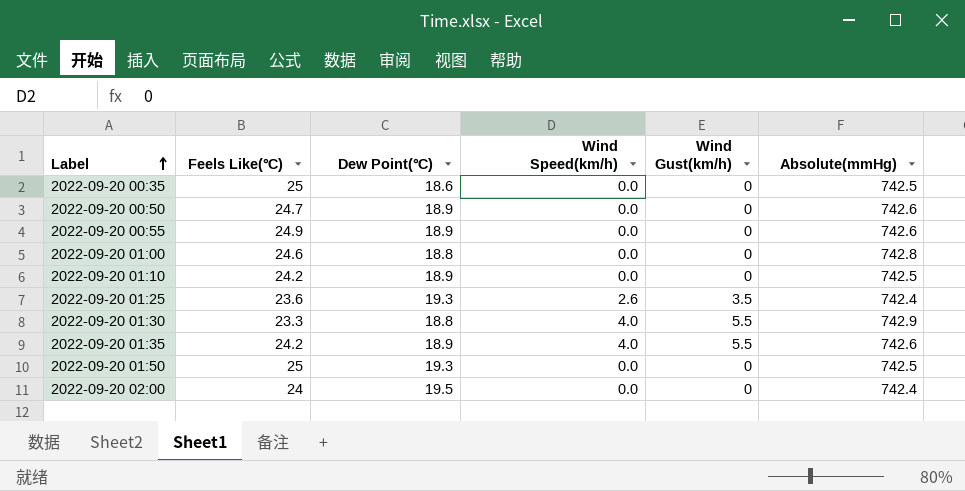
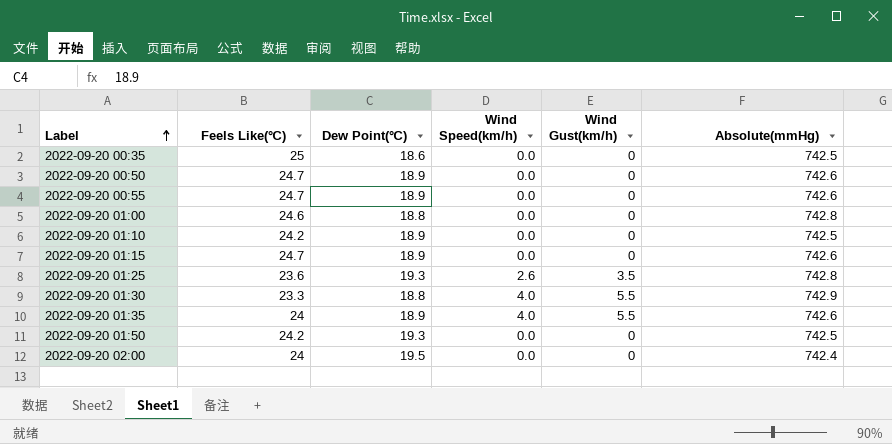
2022-09-20 00:55 | Feels Like(℃): 24.9 -> 24.7
row 2022-09-20 01:15: none -> 24.7 | 18.9 | 0.0 | 0 | 742.6
2022-09-20 01:25 | Absolute(mmHg): 742.4 -> 742.8
2022-09-20 01:35 | Feels Like(℃): 24.2 -> 24
2022-09-20 01:50 | Feels Like(℃): 25 -> 24.2

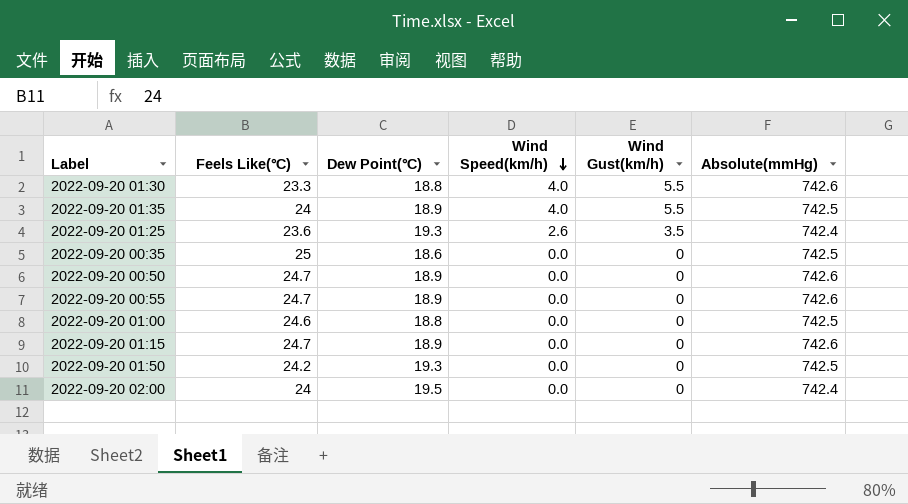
row order: Label ascending -> Wind Speed(km/h) descending
row 2022-09-20 01:10: 24.2 | 18.9 | 0.0 | 0 | 742.5 -> none
2022-09-20 01:30 | Absolute(mmHg): 742.9 -> 742.6
2022-09-20 01:35 | Absolute(mmHg): 742.6 -> 742.5
2022-09-20 01:25 | Absolute(mmHg): 742.8 -> 742.4
2022-09-20 01:00 | Absolute(mmHg): 742.8 -> 742.5

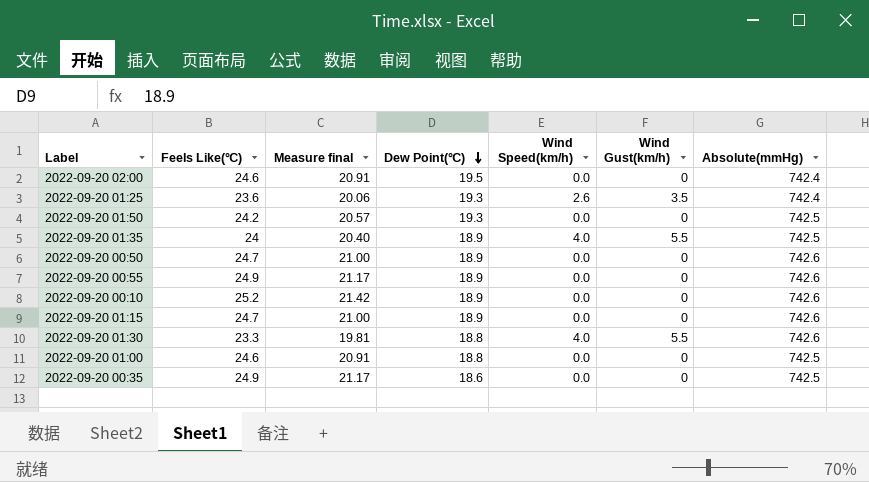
row order: Wind Speed(km/h) descending -> Dew Point(℃) descending
column Measure final | formula: none -> [Feels Like(℃)] * 0.85
2022-09-20 02:00 | Feels Like(℃): 24 -> 24.6
2022-09-20 00:55 | Feels Like(℃): 24.7 -> 24.9
row 2022-09-20 00:10: none -> 25.2 | 21.42 | 18.9 | 0.0 | 0 | 742.6
2022-09-20 00:35 | Feels Like(℃): 25 -> 24.9

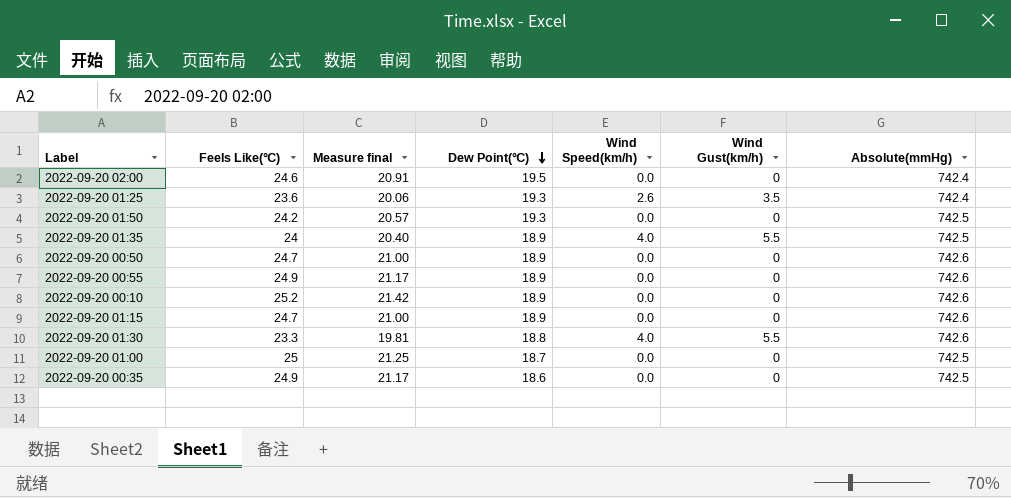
2022-09-20 01:00 | Feels Like(℃): 24.6 -> 25
2022-09-20 01:00 | Measure final: 20.91 -> 21.25
2022-09-20 01:00 | Dew Point(℃): 18.8 -> 18.7

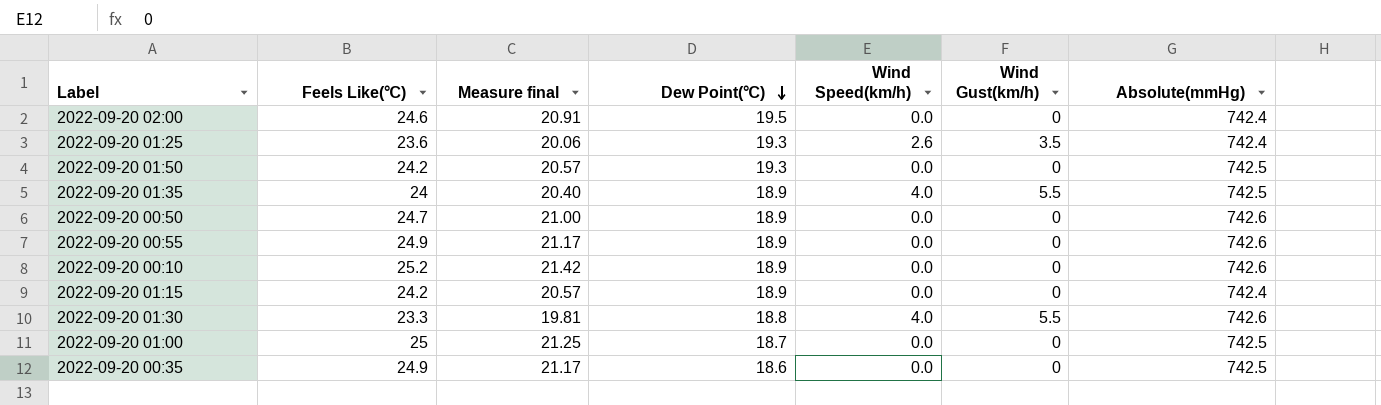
2022-09-20 01:15 | Feels Like(℃): 24.7 -> 24.2
2022-09-20 01:15 | Measure final: 21.00 -> 20.57
2022-09-20 01:15 | Absolute(mmHg): 742.6 -> 742.4

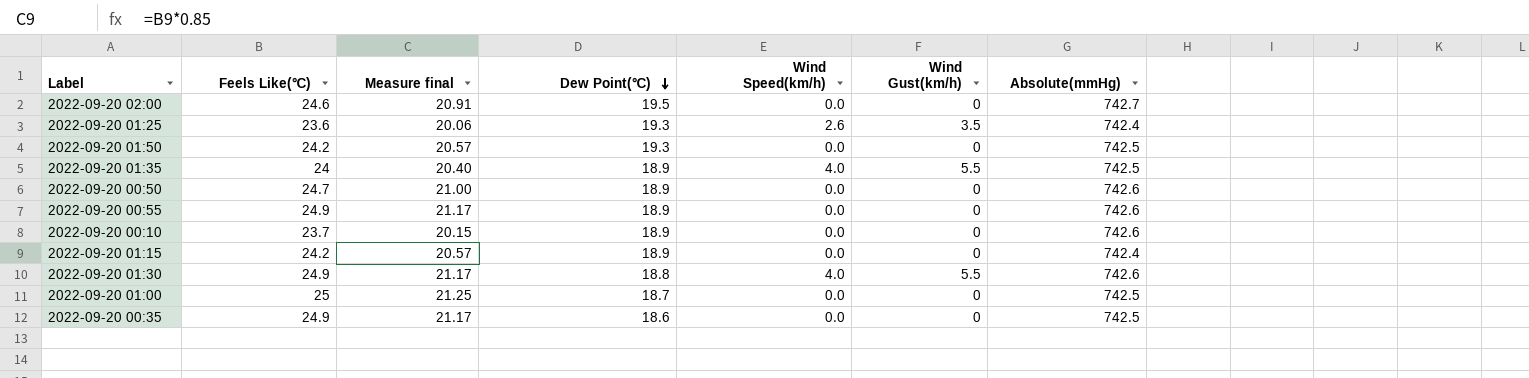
2022-09-20 02:00 | Absolute(mmHg): 742.4 -> 742.7
2022-09-20 00:10 | Feels Like(℃): 25.2 -> 23.7
2022-09-20 00:10 | Measure final: 21.42 -> 20.15
2022-09-20 01:30 | Feels Like(℃): 23.3 -> 24.9
2022-09-20 01:30 | Measure final: 19.81 -> 21.17

